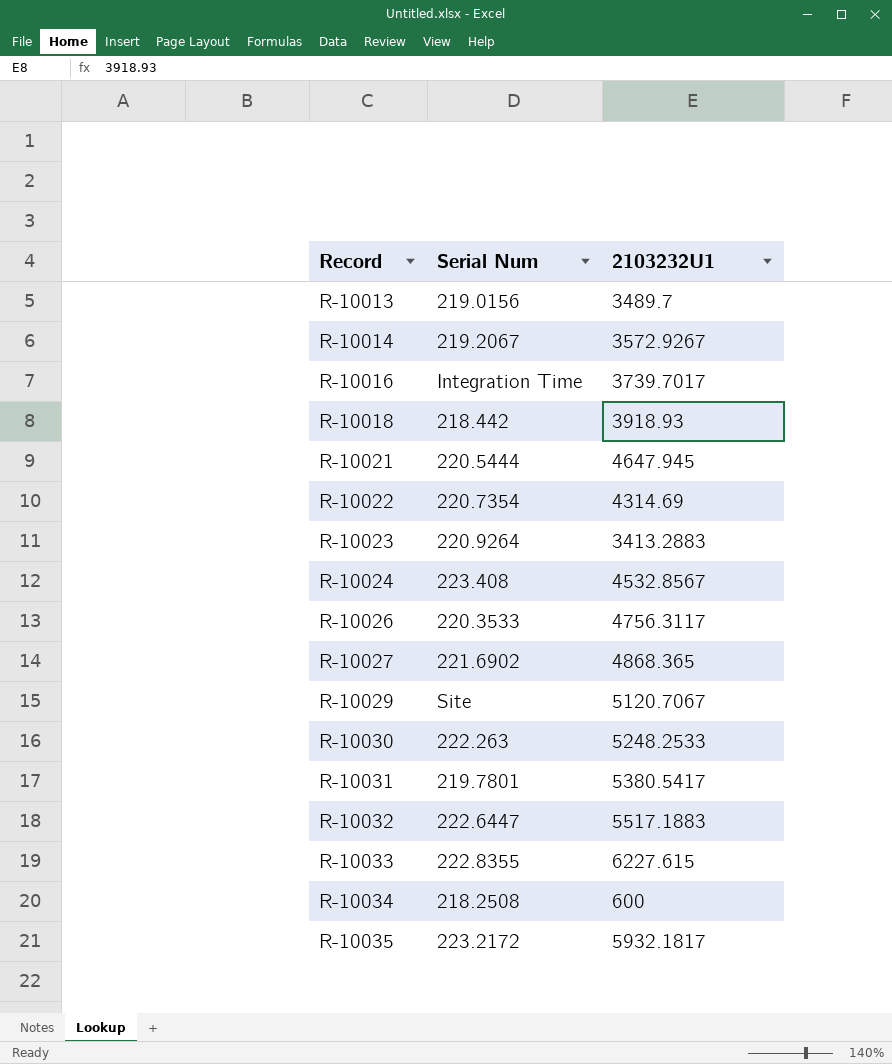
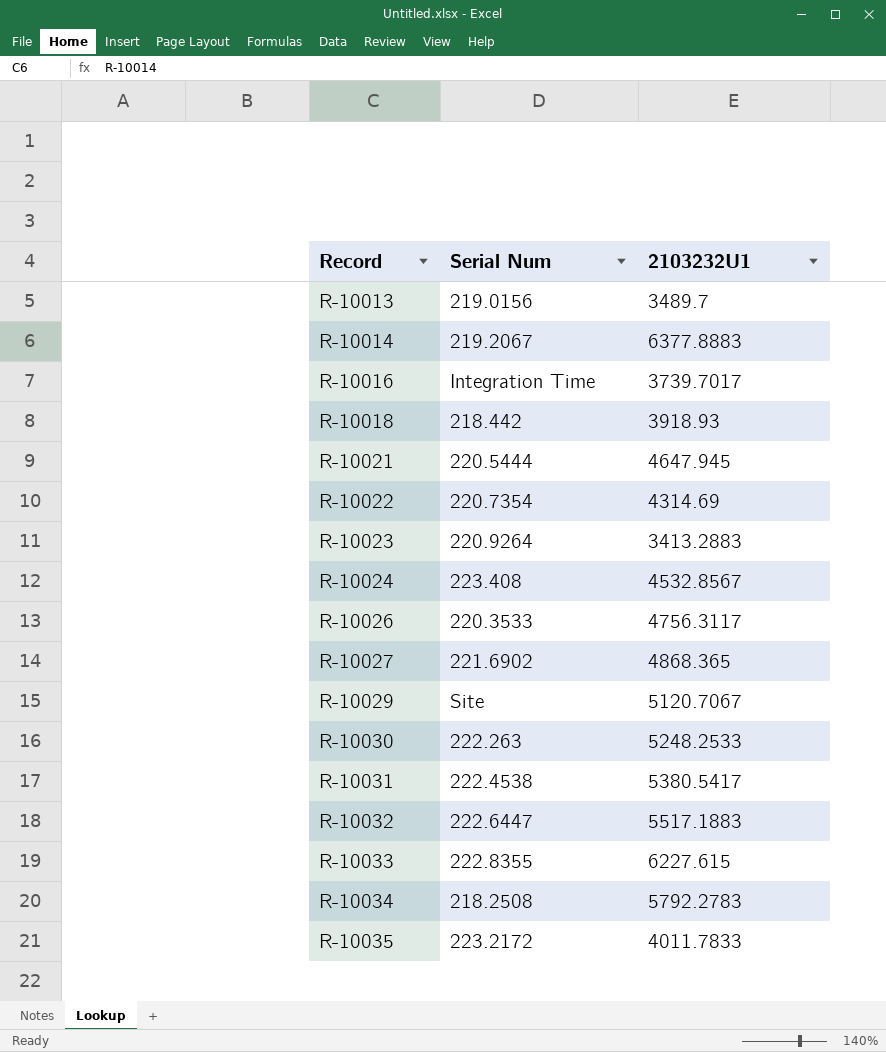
R-10014 | 2103232U1: 3572.9267 -> 6377.8883
R-10031 | Serial Num: 219.7801 -> 222.4538
R-10034 | 2103232U1: 600 -> 5792.2783
R-10035 | 2103232U1: 5932.1817 -> 4011.7833

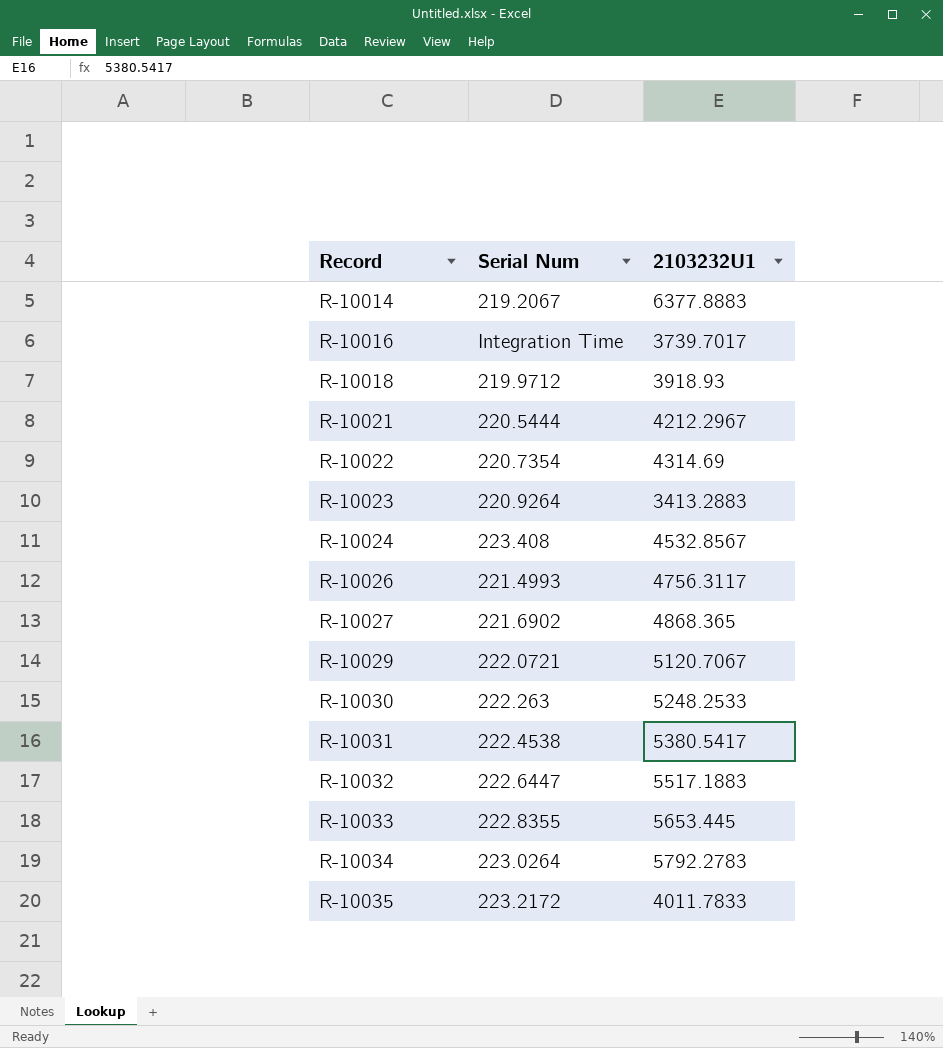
row R-10013: 219.0156 | 3489.7 -> none
R-10018 | Serial Num: 218.442 -> 219.9712
R-10021 | 2103232U1: 4647.945 -> 4212.2967
R-10026 | Serial Num: 220.3533 -> 221.4993
R-10029 | Serial Num: Site -> 222.0721
R-10033 | 2103232U1: 6227.615 -> 5653.445
R-10034 | Serial Num: 218.2508 -> 223.0264

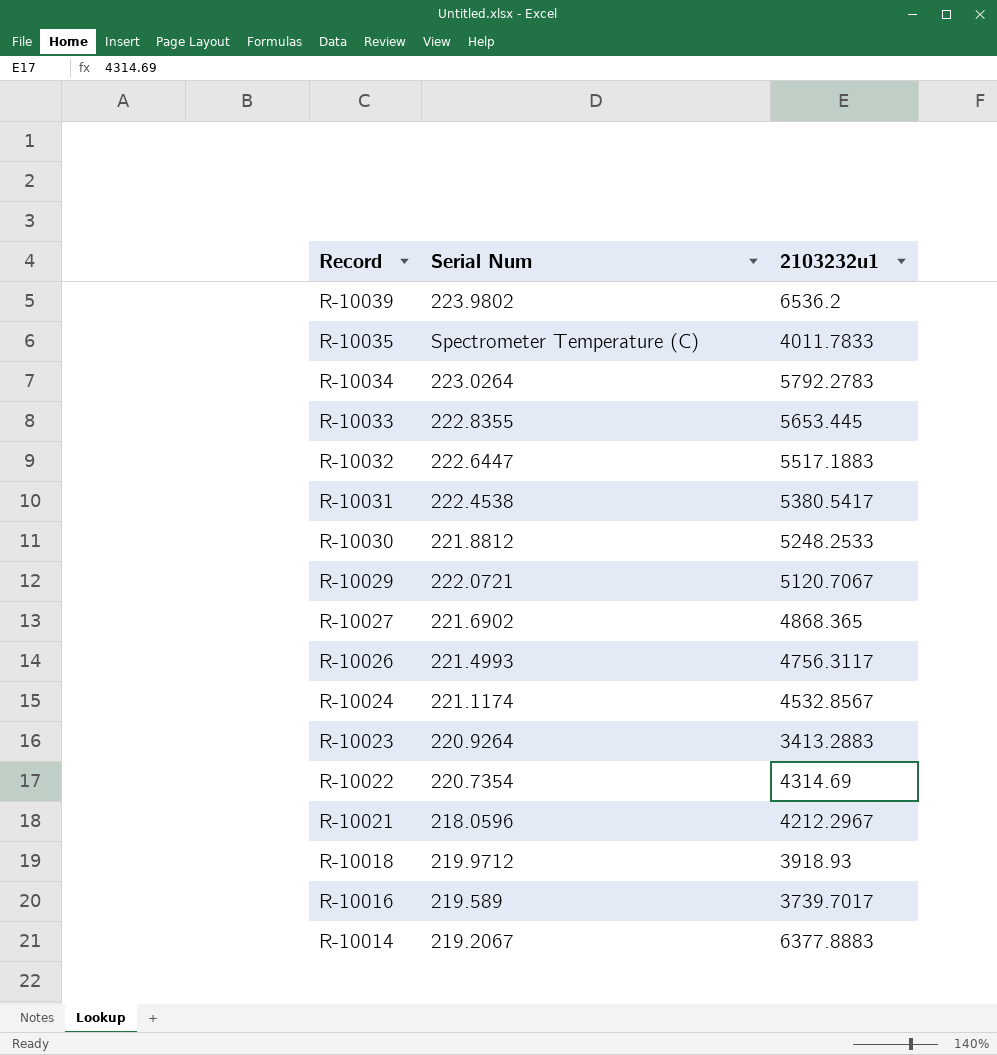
row order: Record ascending -> Record descending
column name: 2103232U1 -> 2103232u1
row R-10039: none -> 223.9802 | 6536.2
R-10035 | Serial Num: 223.2172 -> Spectrometer Temperature (C)
R-10030 | Serial Num: 222.263 -> 221.8812
R-10024 | Serial Num: 223.408 -> 221.1174
R-10021 | Serial Num: 220.5444 -> 218.0596
R-10016 | Serial Num: Integration Time -> 219.589

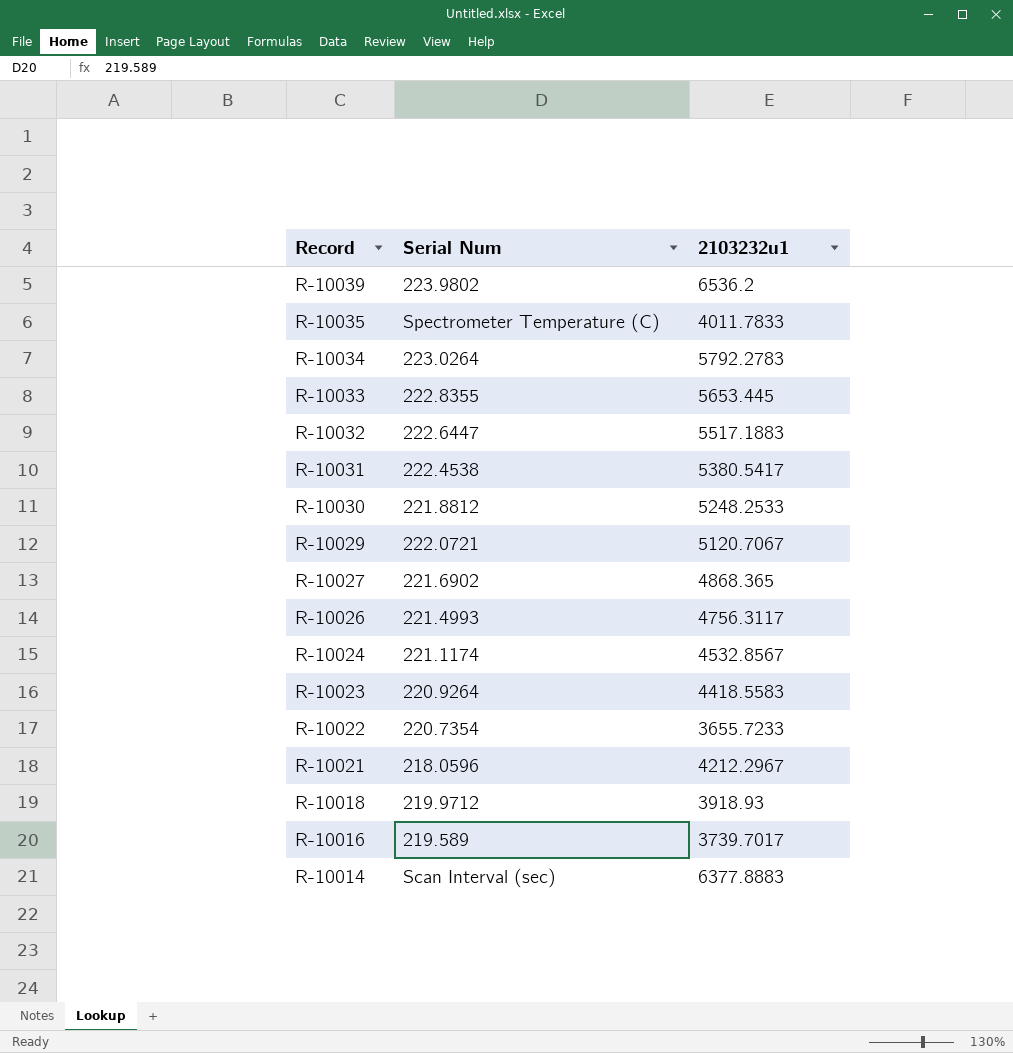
R-10023 | 2103232u1: 3413.2883 -> 4418.5583
R-10022 | 2103232u1: 4314.69 -> 3655.7233
R-10014 | Serial Num: 219.2067 -> Scan Interval (sec)

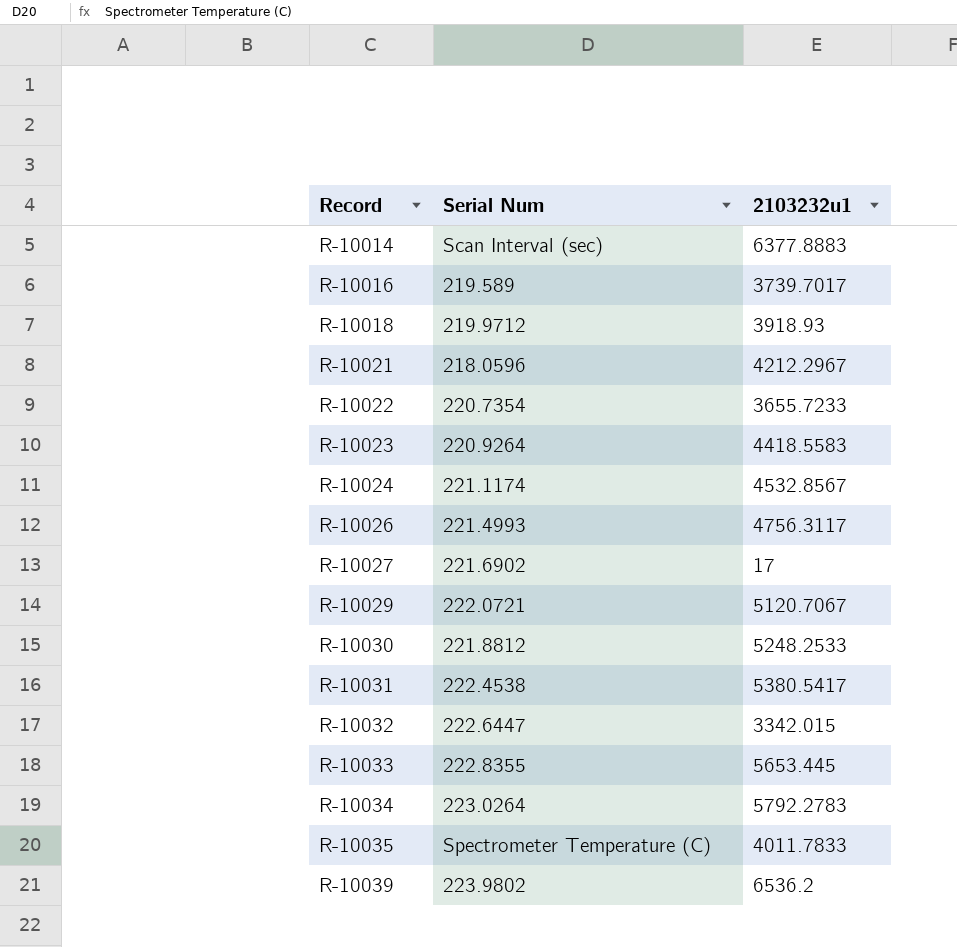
row order: Record descending -> Record ascending
R-10027 | 2103232u1: 4868.365 -> 17
R-10032 | 2103232u1: 5517.1883 -> 3342.015

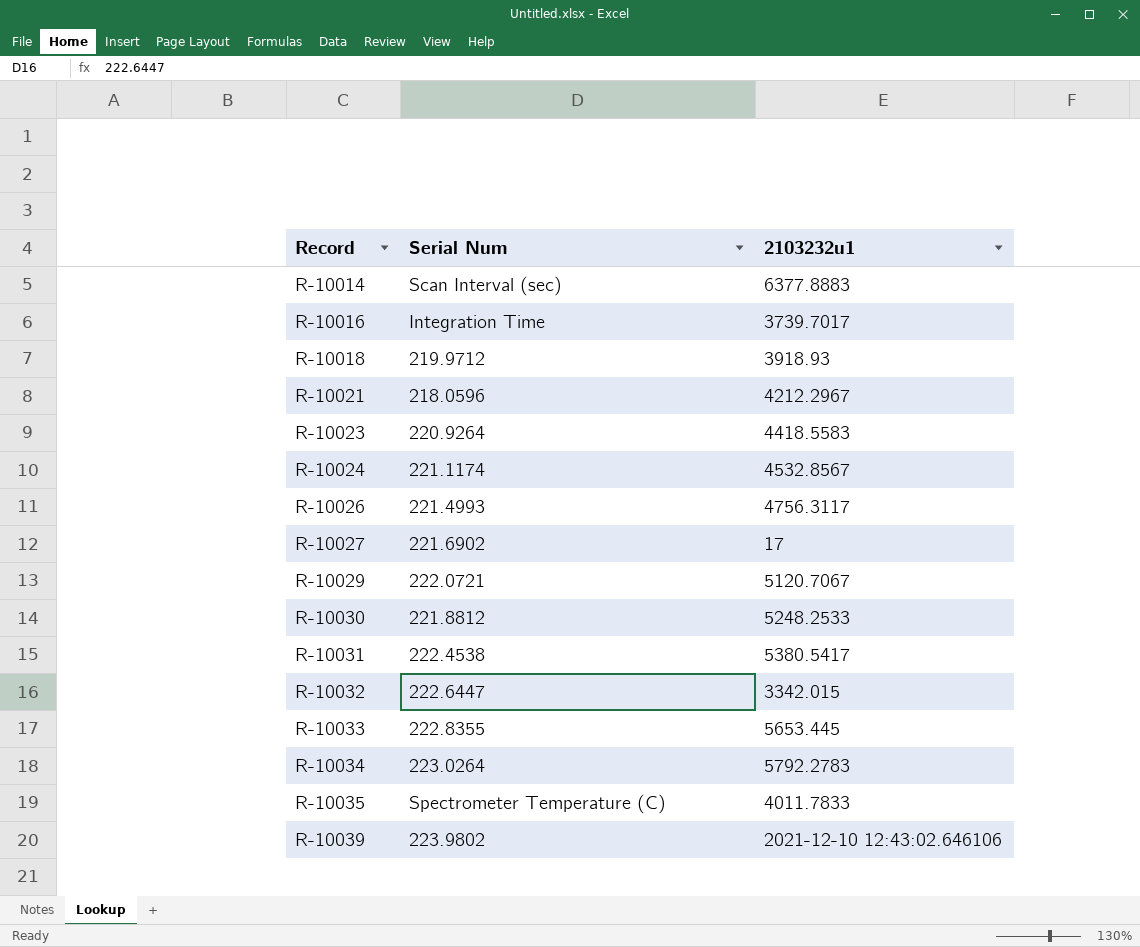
row R-10022: 220.7354 | 3655.7233 -> none
R-10016 | Serial Num: 219.589 -> Integration Time
R-10039 | 2103232u1: 6536.2 -> 2021-12-10 12:43:02.646106

